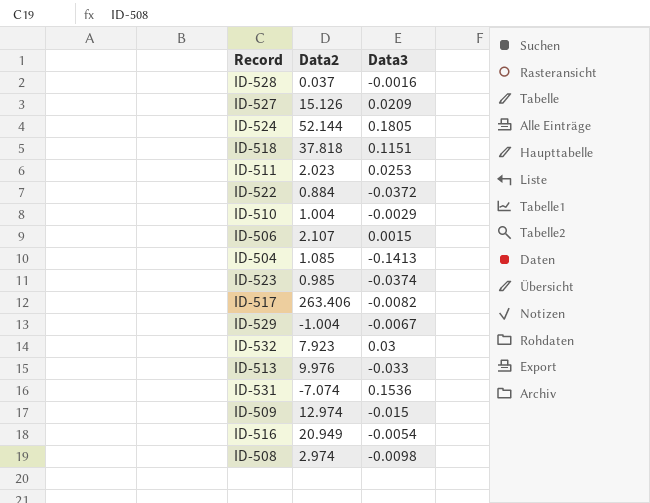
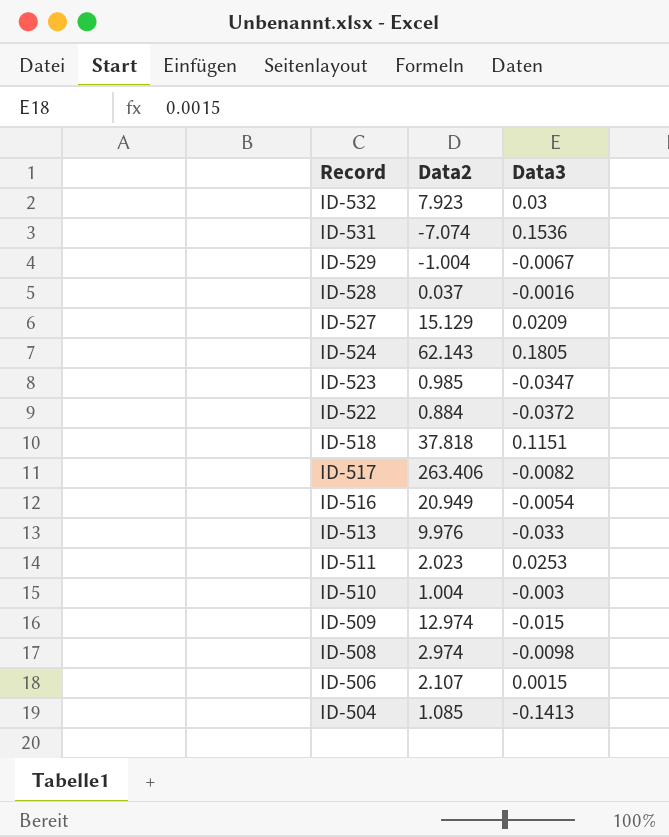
row order: none -> Record descending
ID-527 | Data2: 15.126 -> 15.129
ID-524 | Data2: 52.144 -> 62.143
ID-523 | Data3: -0.0374 -> -0.0347
ID-510 | Data3: -0.0029 -> -0.003

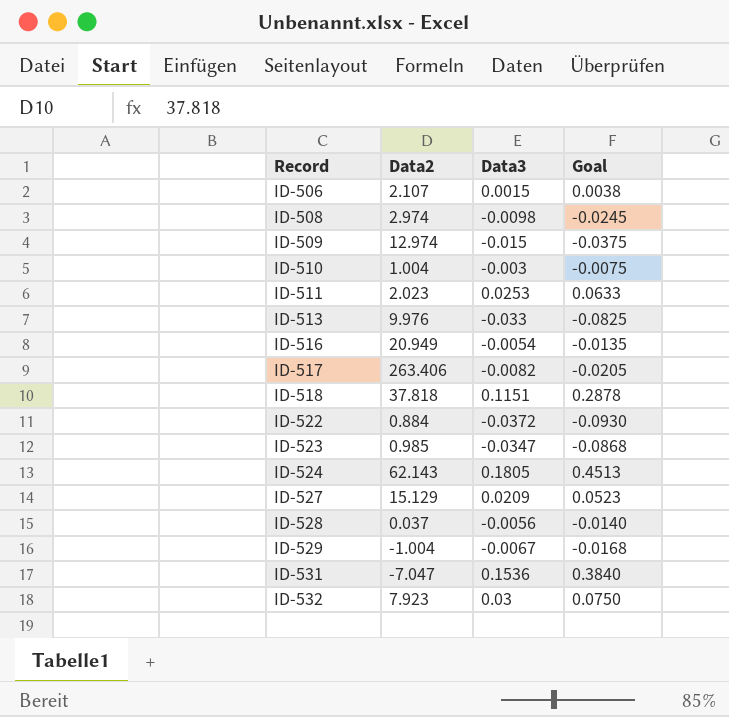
row order: Record descending -> Record ascending
column Goal | formula: none -> [Data3] * 2.5
row ID-504: 1.085 | -0.1413 -> none
ID-528 | Data3: -0.0016 -> -0.0056
ID-531 | Data2: -7.074 -> -7.047

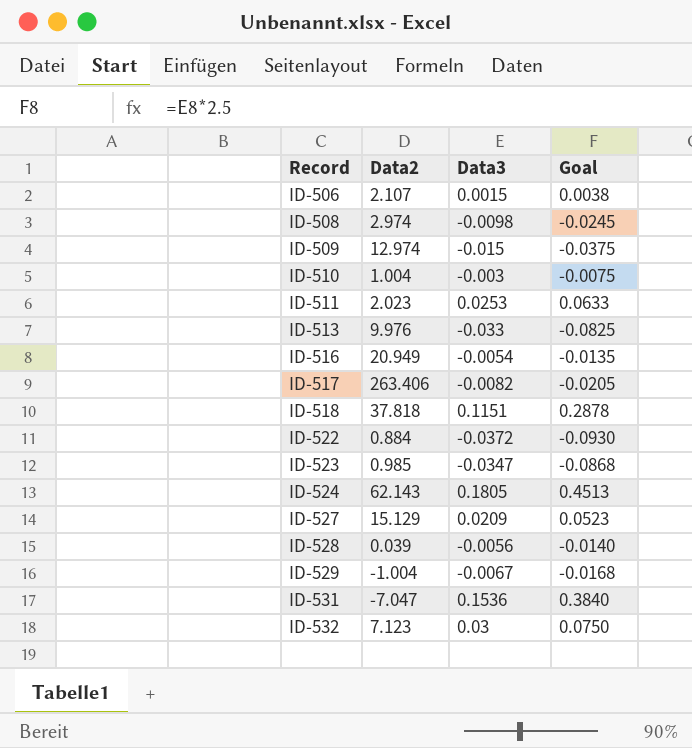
ID-528 | Data2: 0.037 -> 0.039
ID-532 | Data2: 7.923 -> 7.123

